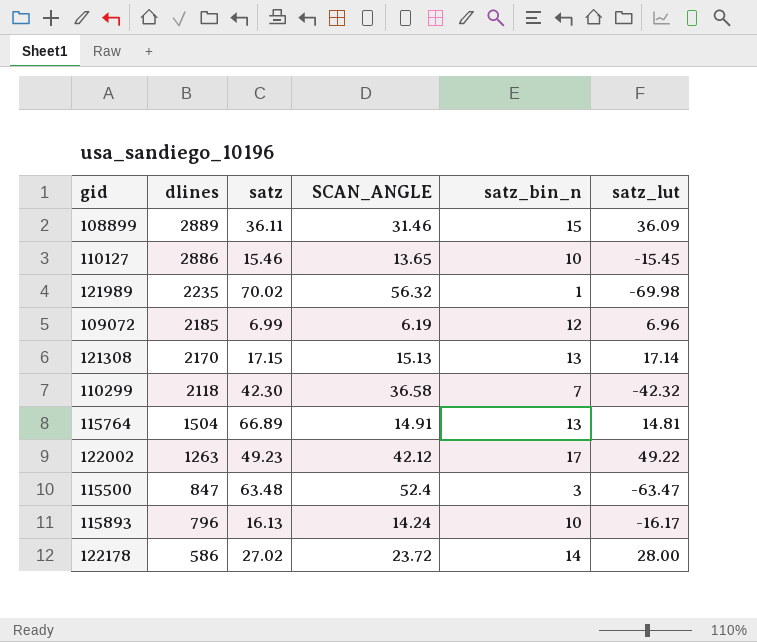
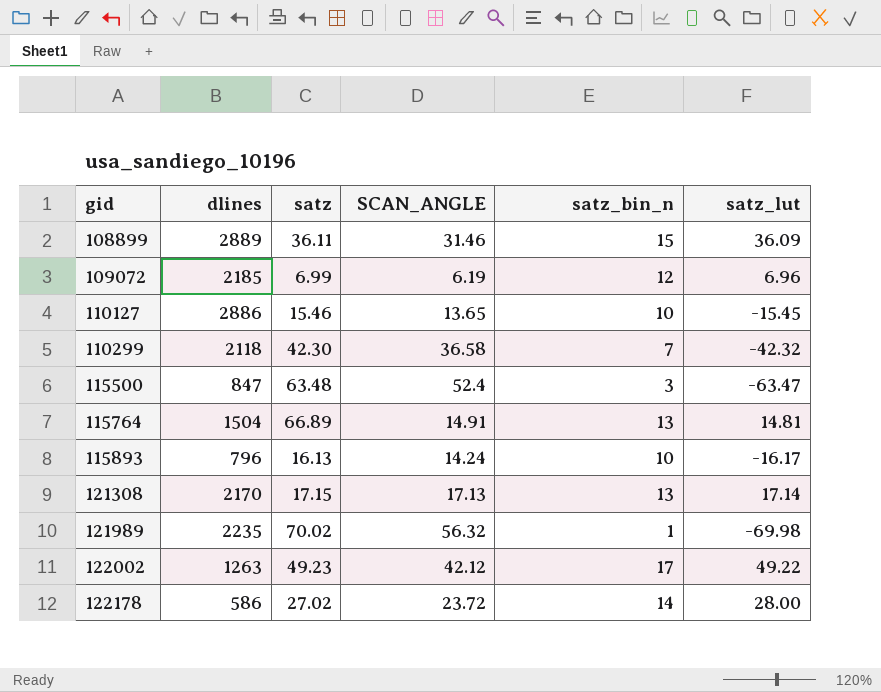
row order: dlines descending -> gid ascending
121308 | SCAN_ANGLE: 15.13 -> 17.13

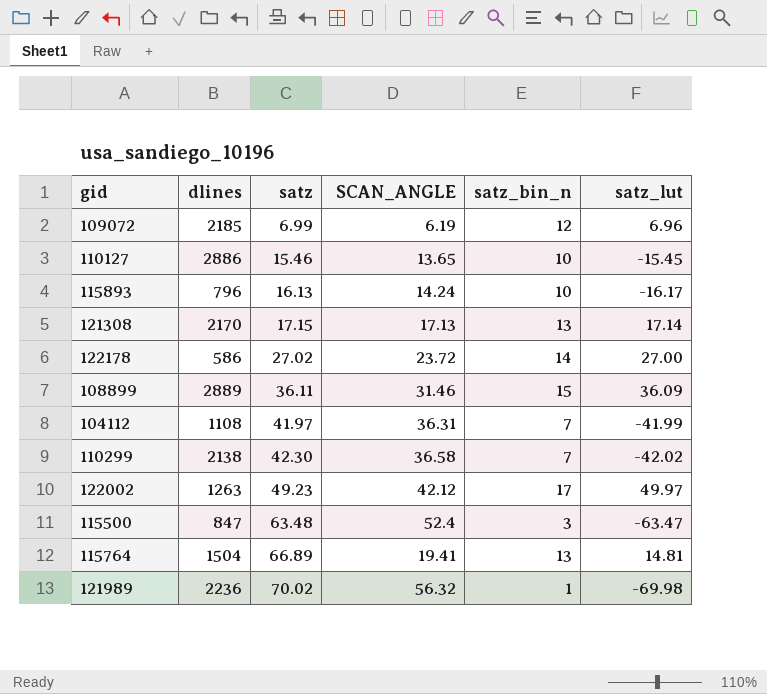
row order: gid ascending -> satz ascending
122178 | satz_lut: 28.00 -> 27.00
row 104112: none -> 1108 | 41.97 | 36.31 | 7 | -41.99
110299 | dlines: 2118 -> 2138
110299 | satz_lut: -42.32 -> -42.02
122002 | satz_lut: 49.22 -> 49.97
115764 | SCAN_ANGLE: 14.91 -> 19.41
121989 | dlines: 2235 -> 2236

